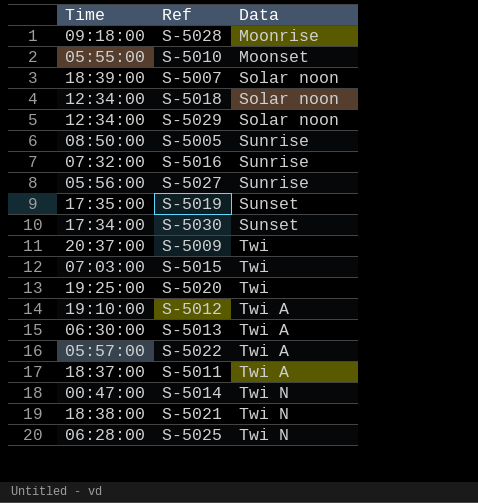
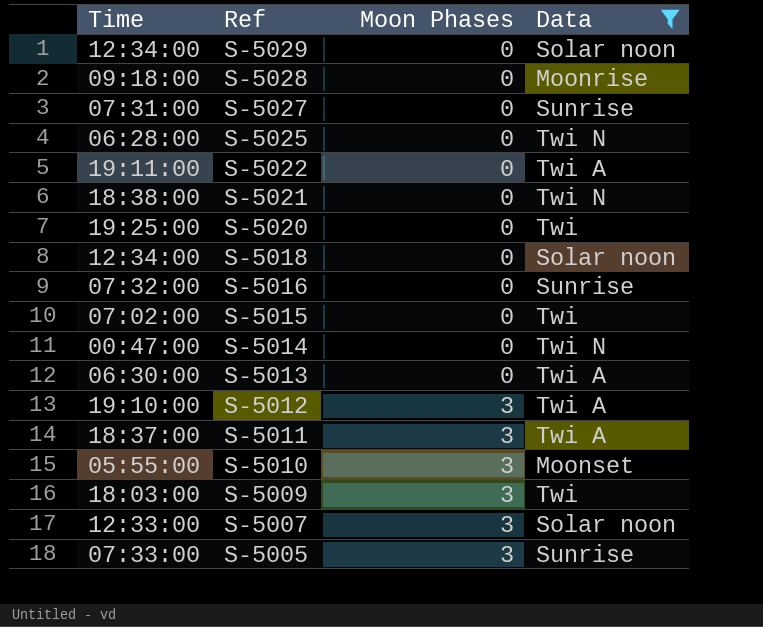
filter: none -> Data != Sunset
row order: Data ascending -> Ref descending
column Moon Phases | position: none -> 3
S-5027 | Time: 05:56:00 -> 07:31:00
S-5022 | Time: 05:57:00 -> 19:11:00
S-5015 | Time: 07:03:00 -> 07:02:00
S-5009 | Time: 20:37:00 -> 18:03:00
S-5007 | Time: 18:39:00 -> 12:33:00
S-5005 | Time: 08:50:00 -> 07:33:00

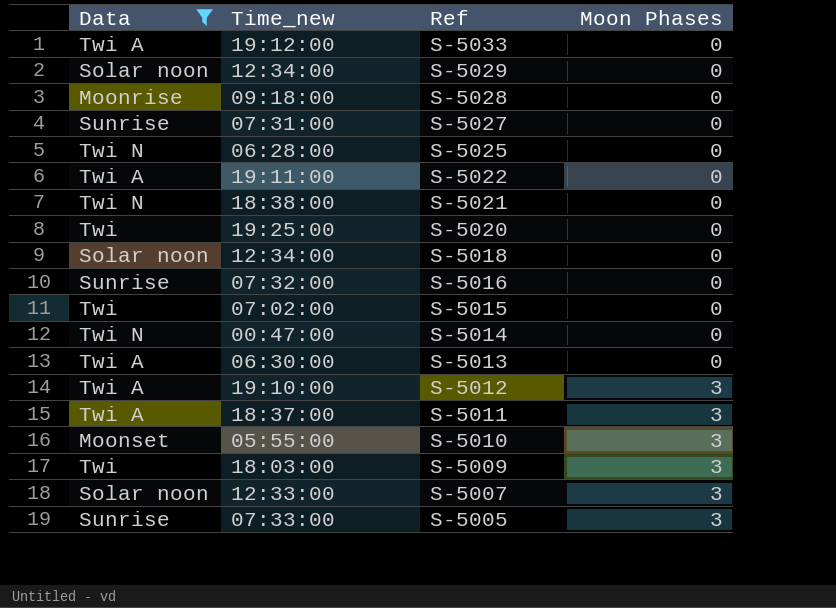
column Data | position: 4 -> 1
column name: Time -> Time_new
row S-5033: none -> Twi A | 19:12:00 | 0

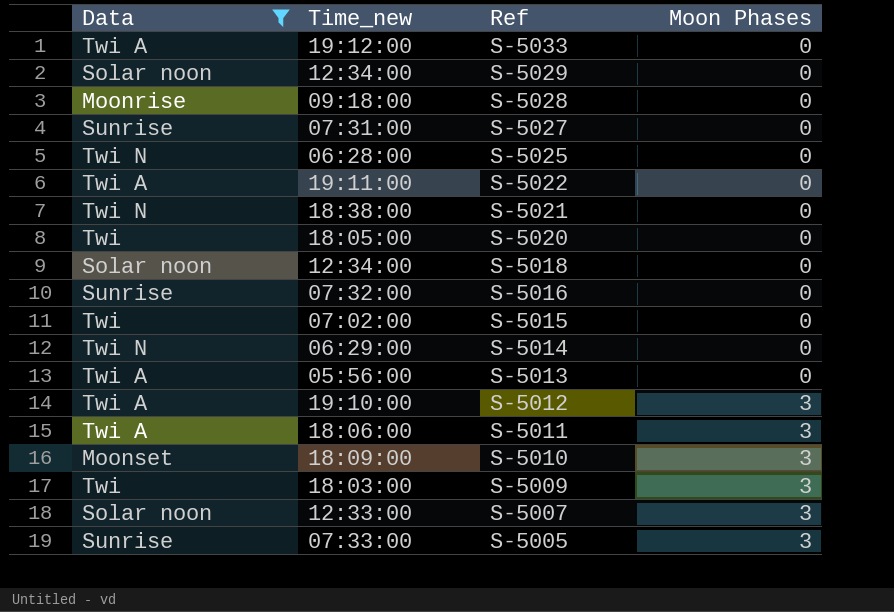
S-5020 | Time_new: 19:25:00 -> 18:05:00
S-5014 | Time_new: 00:47:00 -> 06:29:00
S-5013 | Time_new: 06:30:00 -> 05:56:00
S-5011 | Time_new: 18:37:00 -> 18:06:00
S-5010 | Time_new: 05:55:00 -> 18:09:00

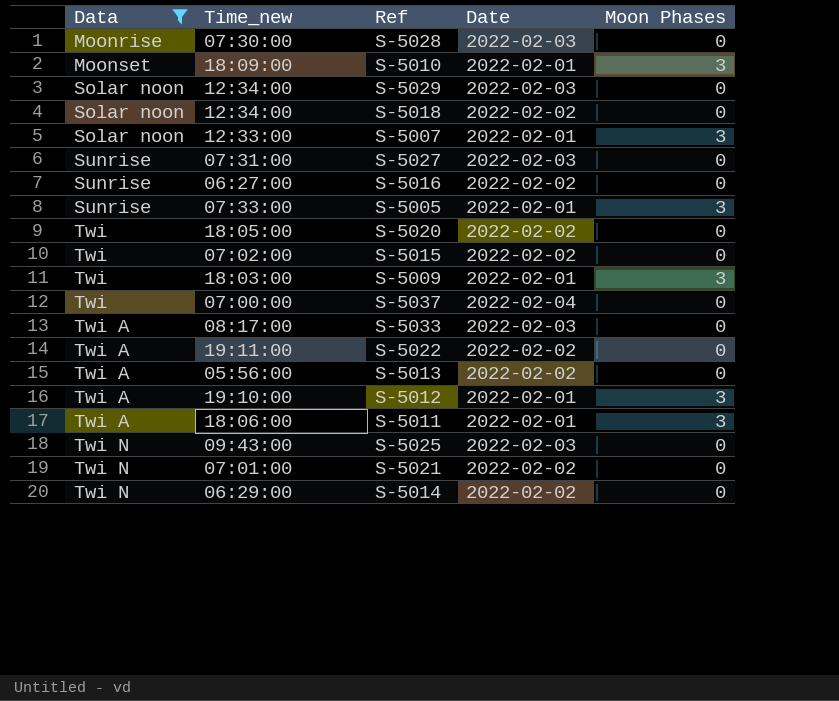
row order: Ref descending -> Data ascending
column Date | position: none -> 4
S-5028 | Time_new: 09:18:00 -> 07:30:00
S-5016 | Time_new: 07:32:00 -> 06:27:00
row S-5037: none -> Twi | 07:00:00 | 2022-02-04 | 0
S-5033 | Time_new: 19:12:00 -> 08:17:00
S-5025 | Time_new: 06:28:00 -> 09:43:00
S-5021 | Time_new: 18:38:00 -> 07:01:00

